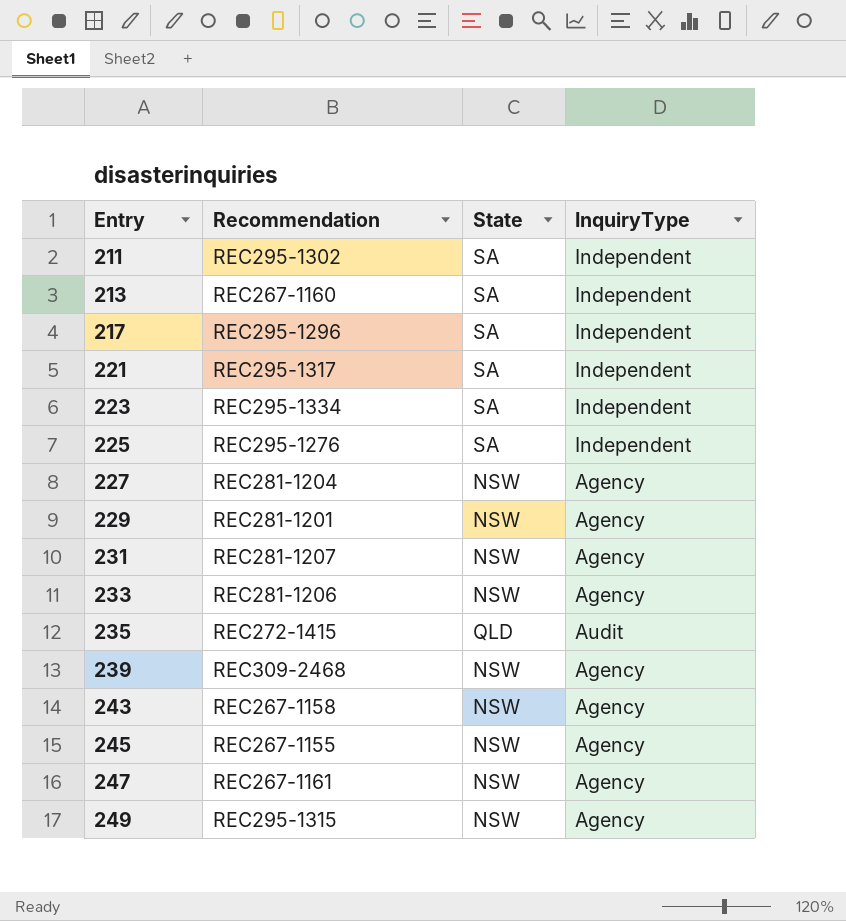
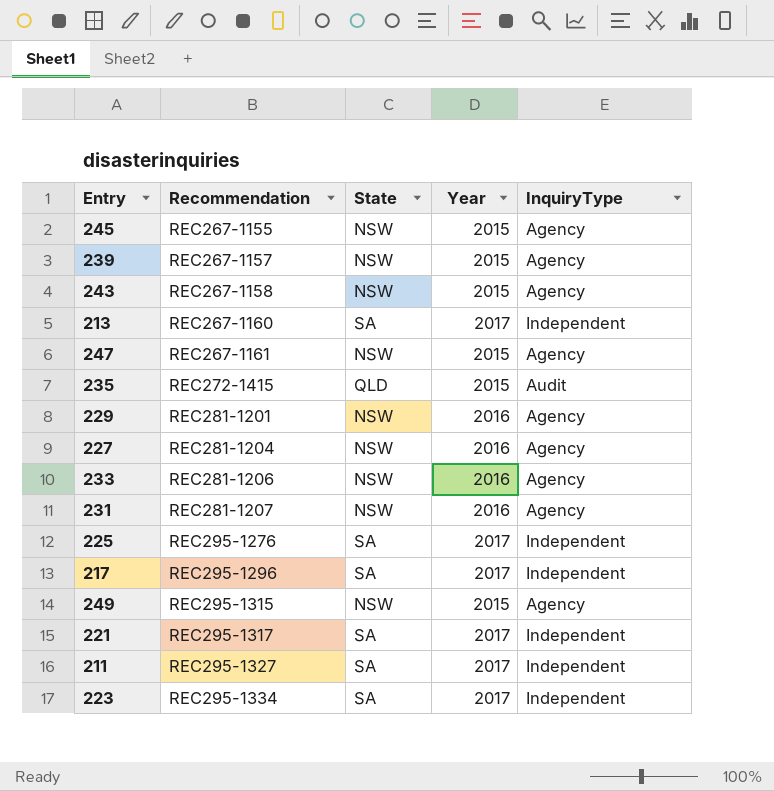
row order: Entry ascending -> Recommendation ascending
column Year | position: none -> 4
239 | Recommendation: REC309-2468 -> REC267-1157
211 | Recommendation: REC295-1302 -> REC295-1327

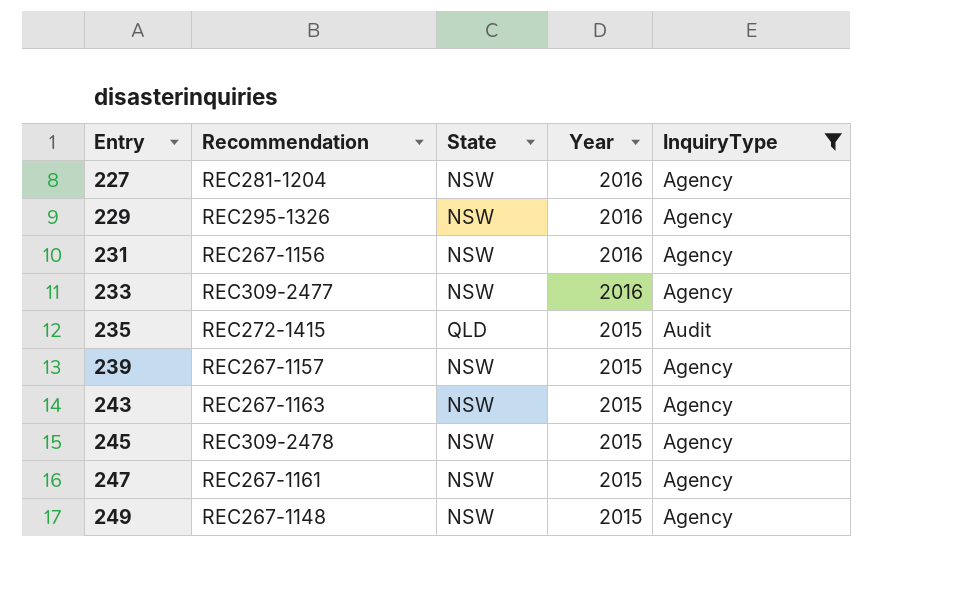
filter: none -> InquiryType != Independent
row order: Recommendation ascending -> Entry ascending
229 | Recommendation: REC281-1201 -> REC295-1326
231 | Recommendation: REC281-1207 -> REC267-1156
233 | Recommendation: REC281-1206 -> REC309-2477
243 | Recommendation: REC267-1158 -> REC267-1163
245 | Recommendation: REC267-1155 -> REC309-2478
249 | Recommendation: REC295-1315 -> REC267-1148

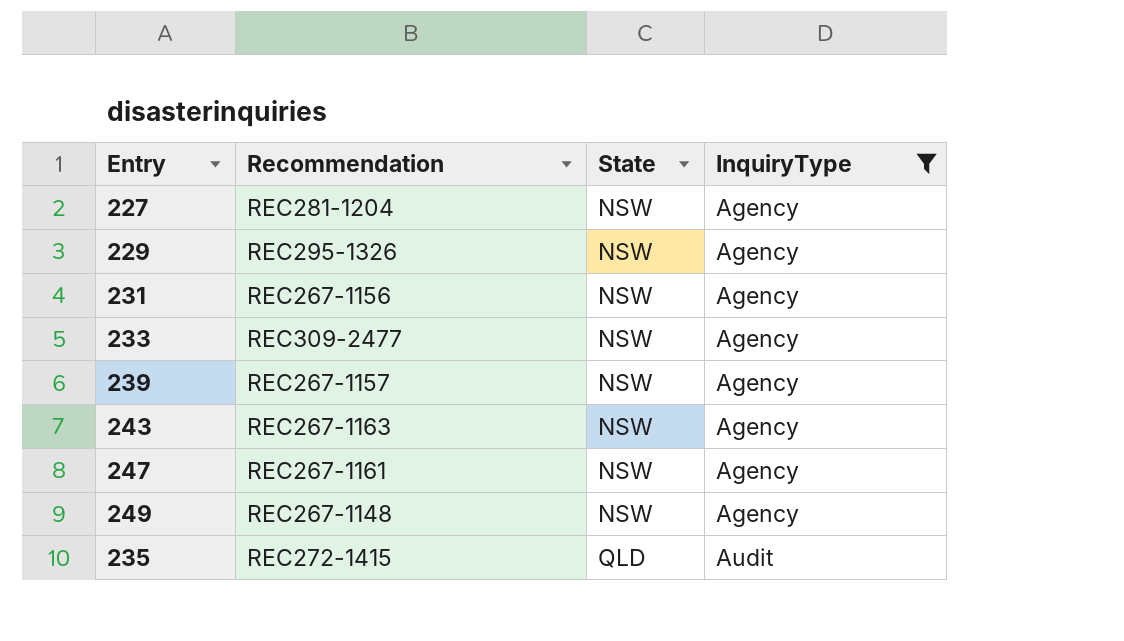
row order: Entry ascending -> State ascending
column Year | position: 4 -> none
row 245: REC309-2478 | NSW | 2015 | Agency -> none

